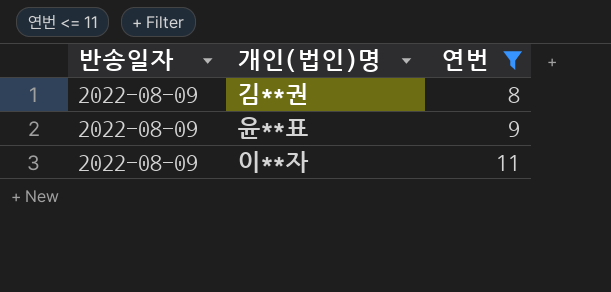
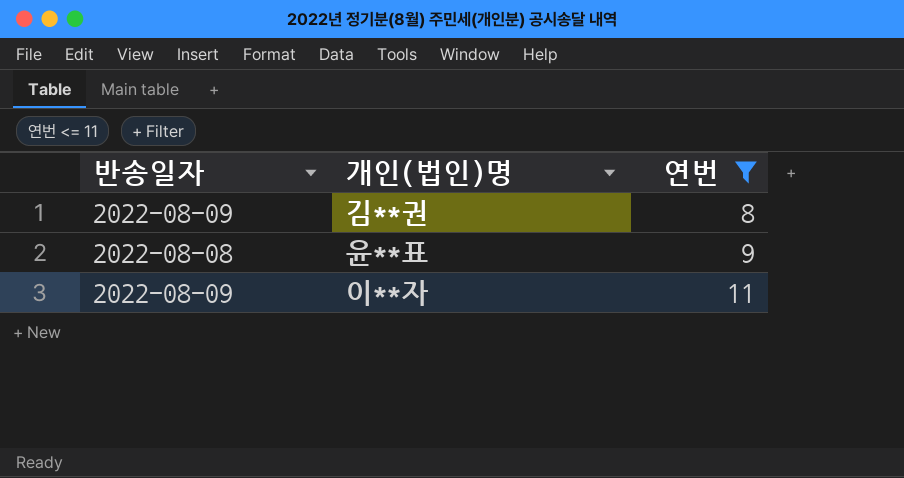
윤**표 | 반송일자: 2022-08-09 -> 2022-08-08

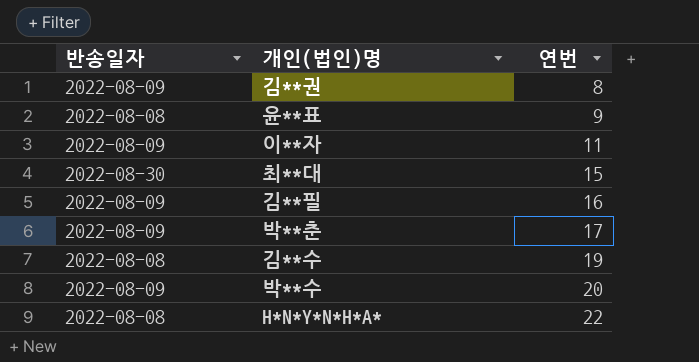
filter: 연번 <= 11 -> none

